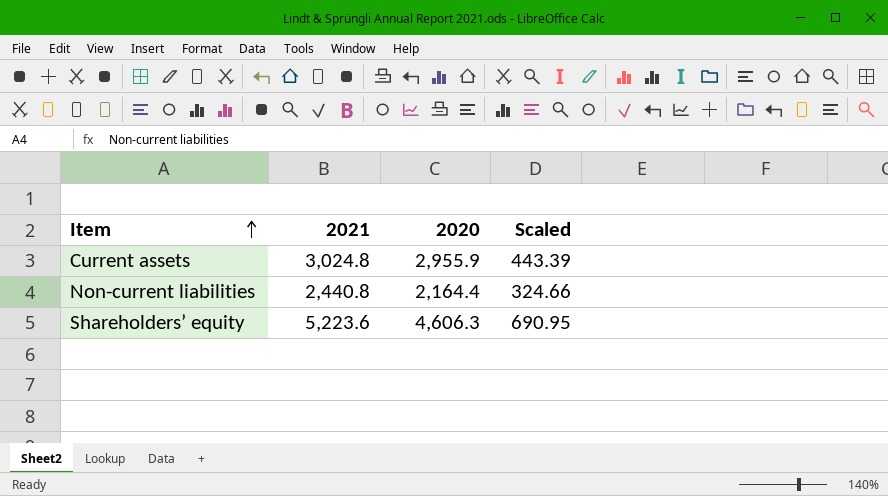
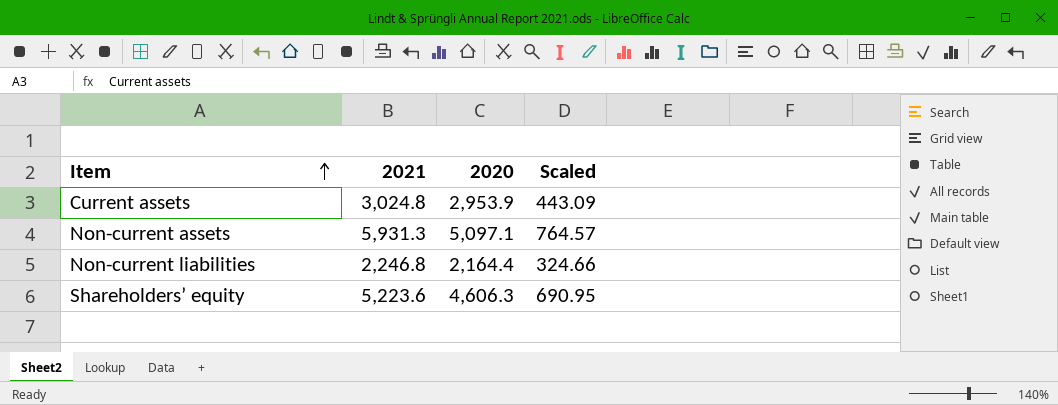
Current assets | 2020: 2,955.9 -> 2,953.9
Current assets | Scaled: 443.39 -> 443.09
row Non-current assets: none -> 5,931.3 | 5,097.1 | 764.57
Non-current liabilities | 2021: 2,440.8 -> 2,246.8

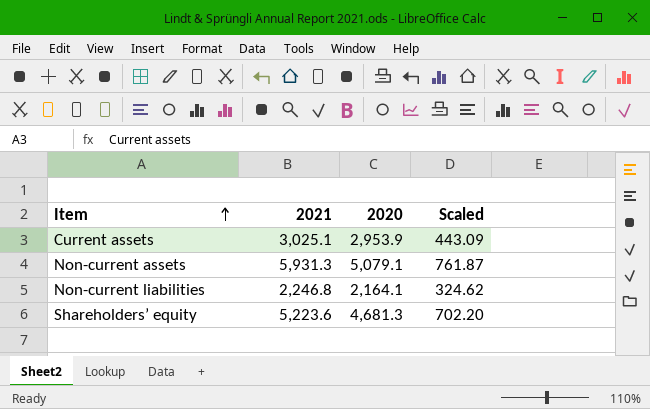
Current assets | 2021: 3,024.8 -> 3,025.1
Non-current assets | 2020: 5,097.1 -> 5,079.1
Non-current assets | Scaled: 764.57 -> 761.87
Non-current liabilities | 2020: 2,164.4 -> 2,164.1
Non-current liabilities | Scaled: 324.66 -> 324.62
Shareholders’ equity | 2020: 4,606.3 -> 4,681.3
Shareholders’ equity | Scaled: 690.95 -> 702.20

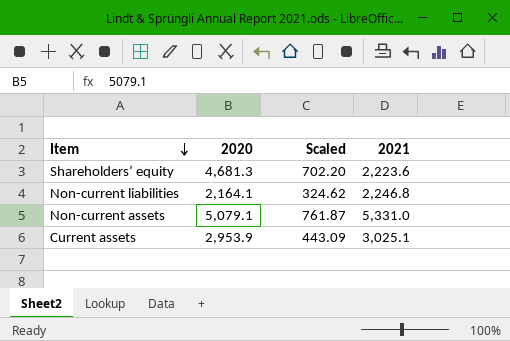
row order: Item ascending -> Item descending
column 2021 | position: 2 -> 4
Shareholders’ equity | 2021: 5,223.6 -> 2,223.6
Non-current assets | 2021: 5,931.3 -> 5,331.0

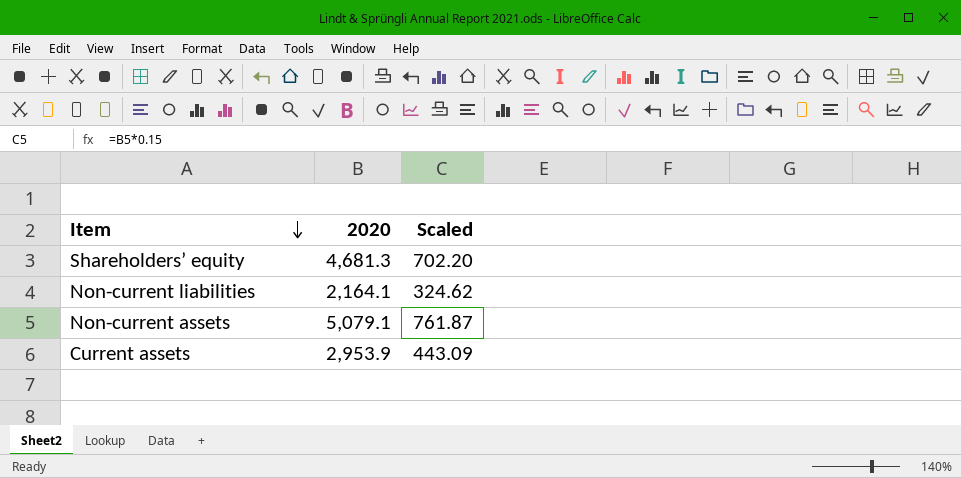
column 2021 | position: 4 -> none

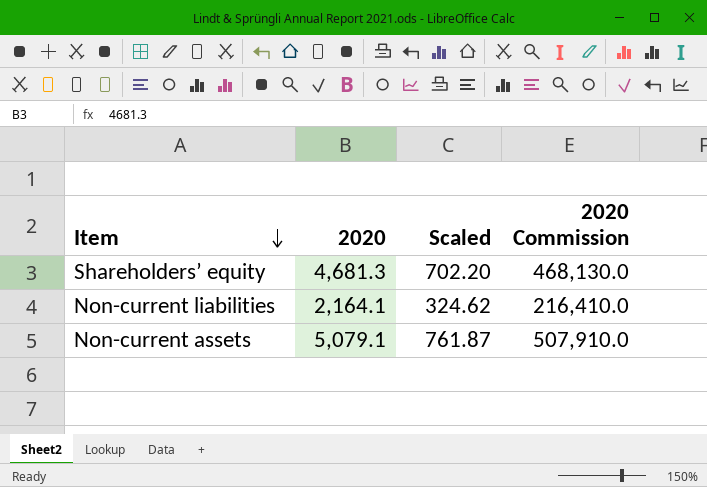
column 2020 Commission | formula: none -> [2020] * 100
row Current assets: 2,953.9 | 443.09 -> none

